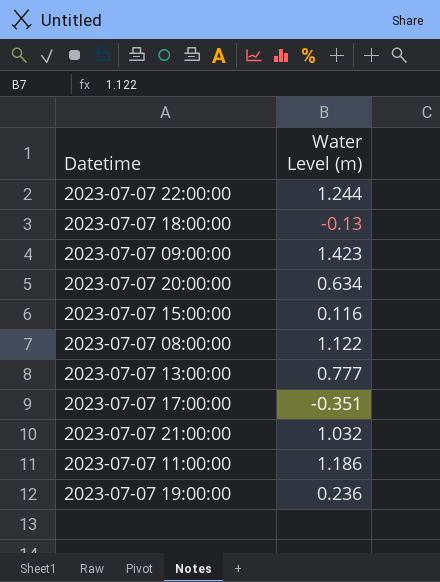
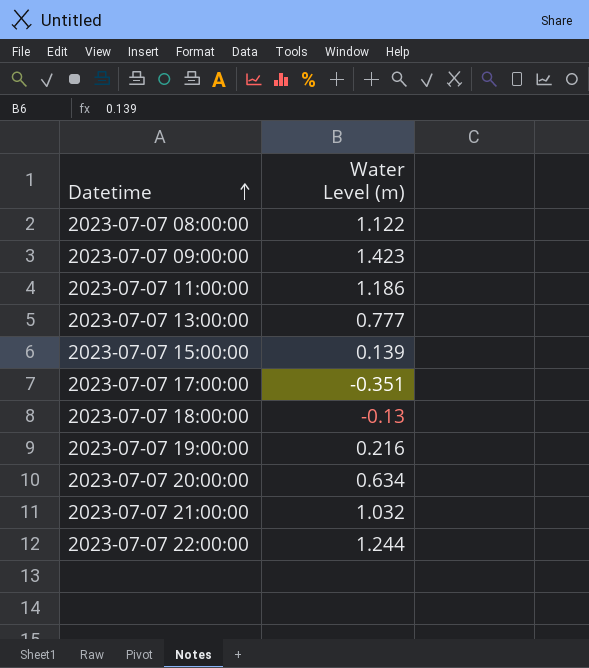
row order: none -> Datetime ascending
2023-07-07 15:00:00 | Water Level (m): 0.116 -> 0.139
2023-07-07 19:00:00 | Water Level (m): 0.236 -> 0.216

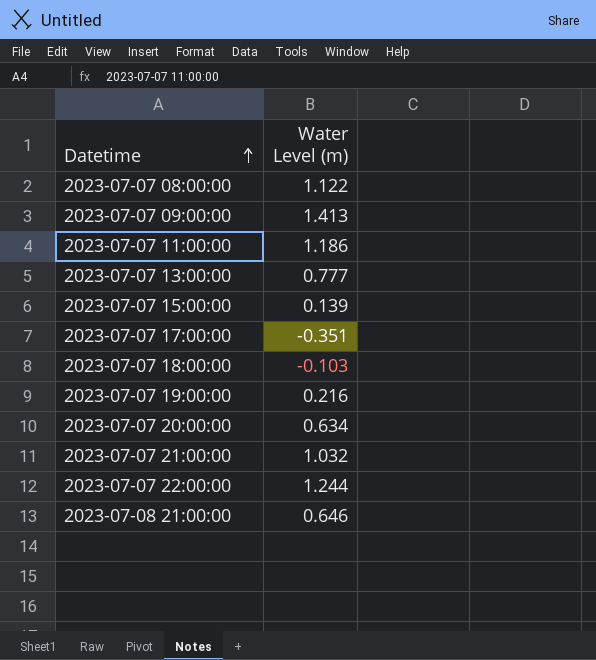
2023-07-07 09:00:00 | Water Level (m): 1.423 -> 1.413
2023-07-07 18:00:00 | Water Level (m): -0.13 -> -0.103
row 2023-07-08 21:00:00: none -> 0.646

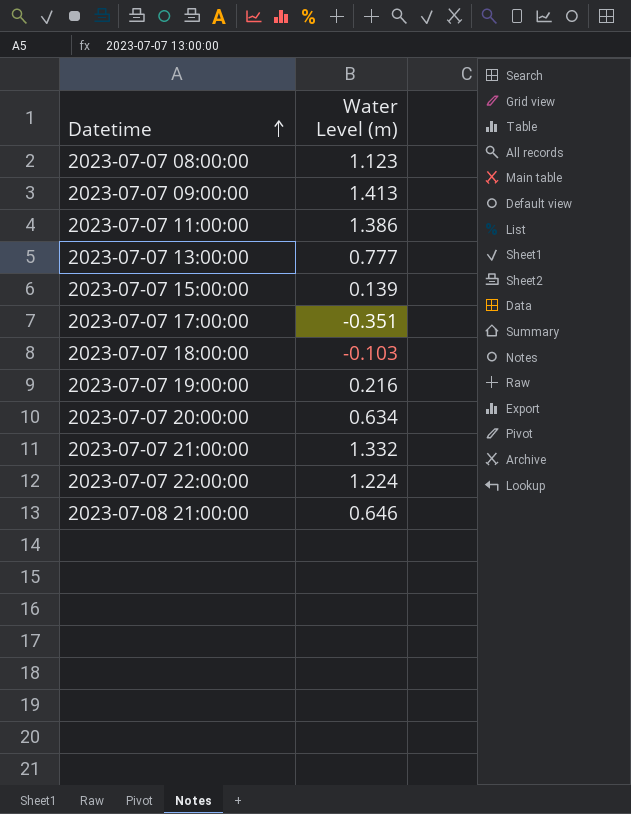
2023-07-07 08:00:00 | Water Level (m): 1.122 -> 1.123
2023-07-07 11:00:00 | Water Level (m): 1.186 -> 1.386
2023-07-07 21:00:00 | Water Level (m): 1.032 -> 1.332
2023-07-07 22:00:00 | Water Level (m): 1.244 -> 1.224

